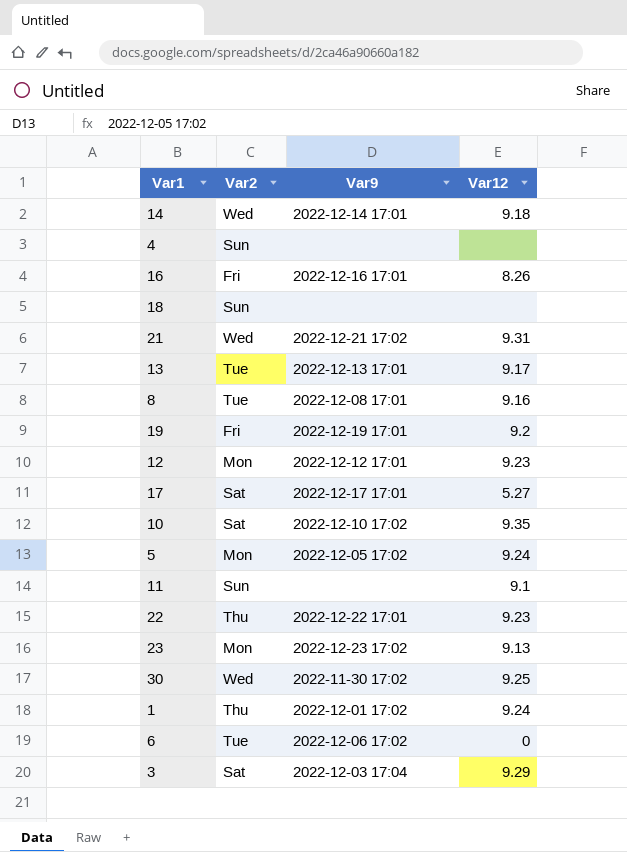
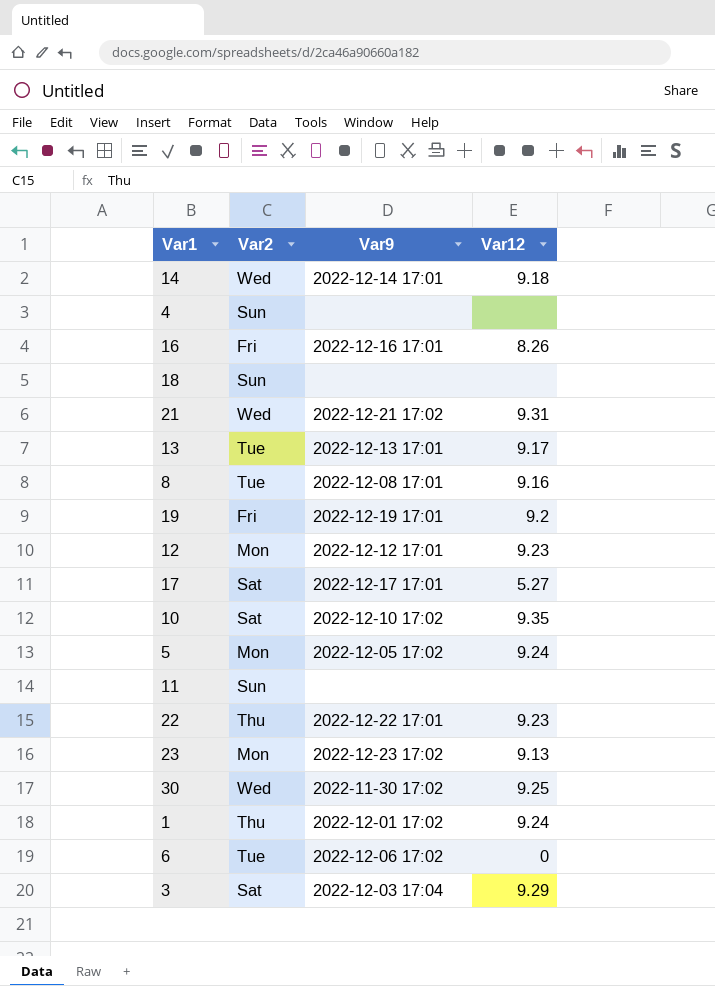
11 | Var12: 9.1 -> none

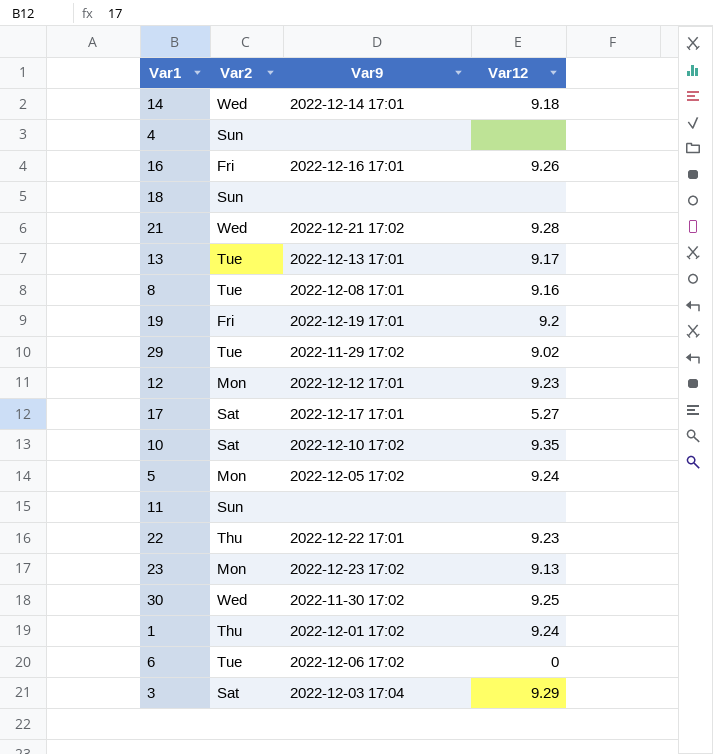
16 | Var12: 8.26 -> 9.26
21 | Var12: 9.31 -> 9.28
row 29: none -> Tue | 2022-11-29 17:02 | 9.02

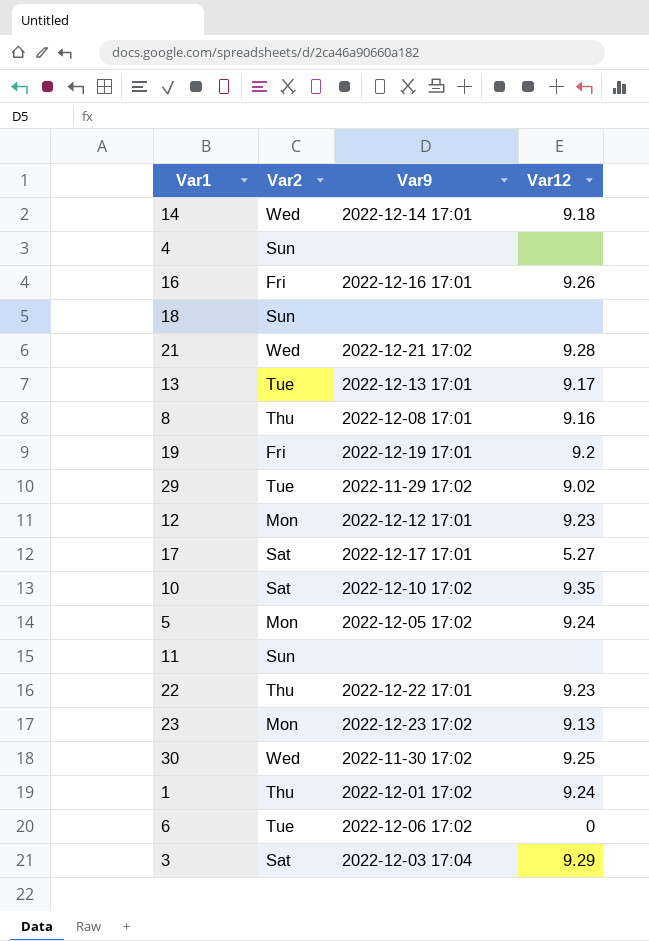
8 | Var2: Tue -> Thu

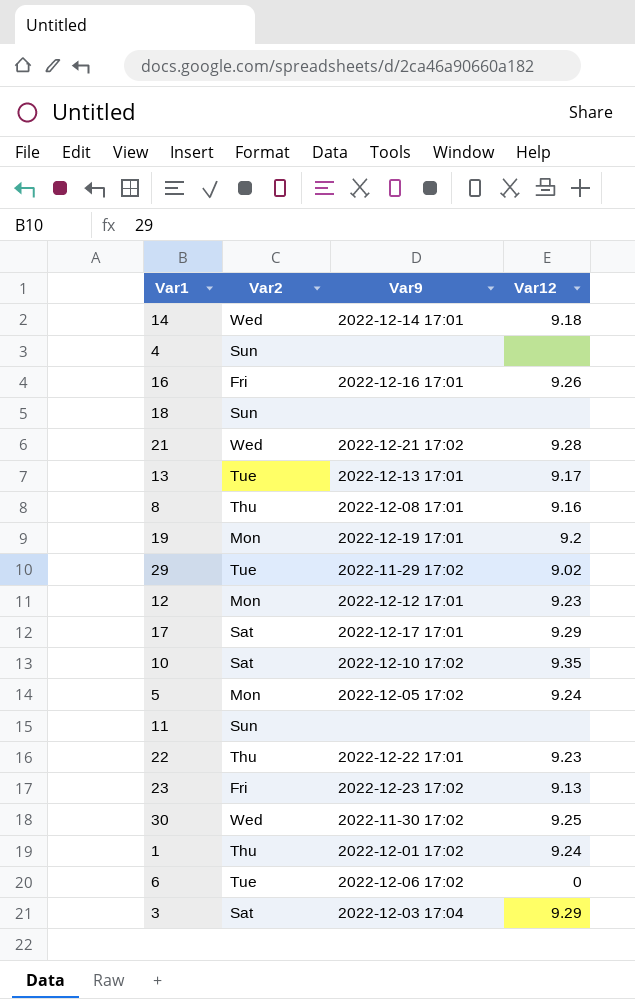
19 | Var2: Fri -> Mon
17 | Var12: 5.27 -> 9.29
23 | Var2: Mon -> Fri

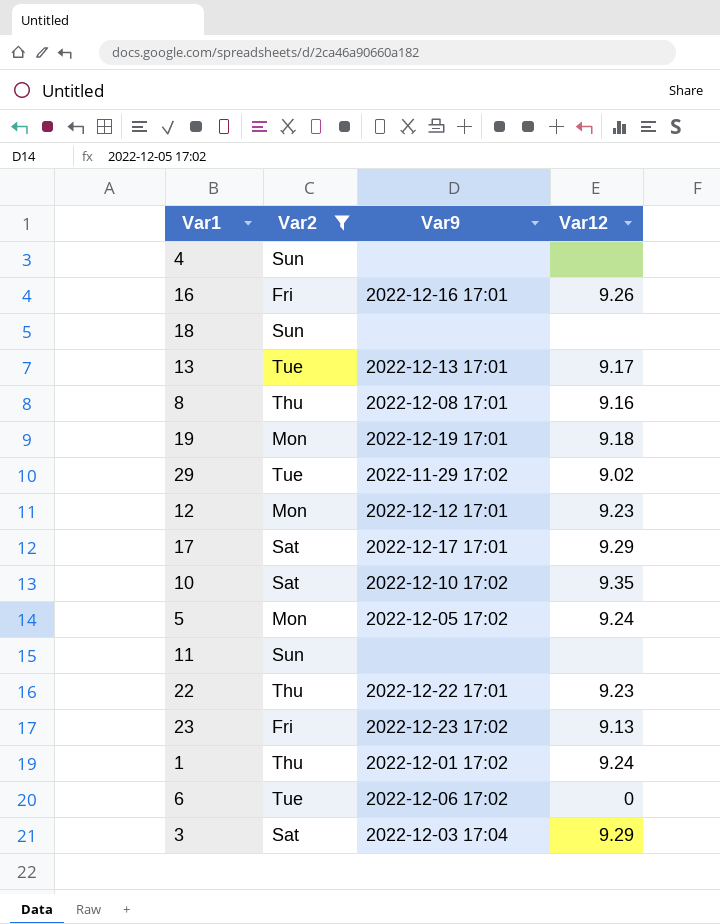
filter: none -> Var2 != Wed
19 | Var12: 9.2 -> 9.18

